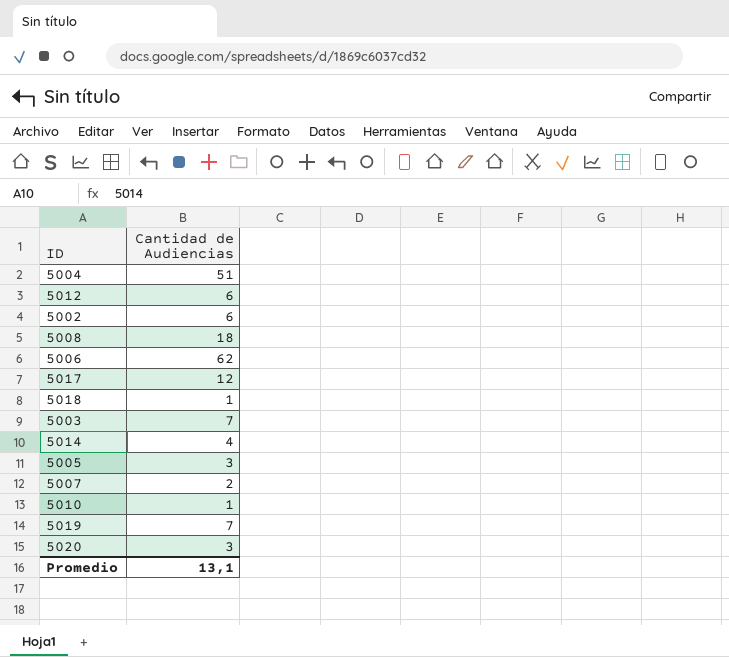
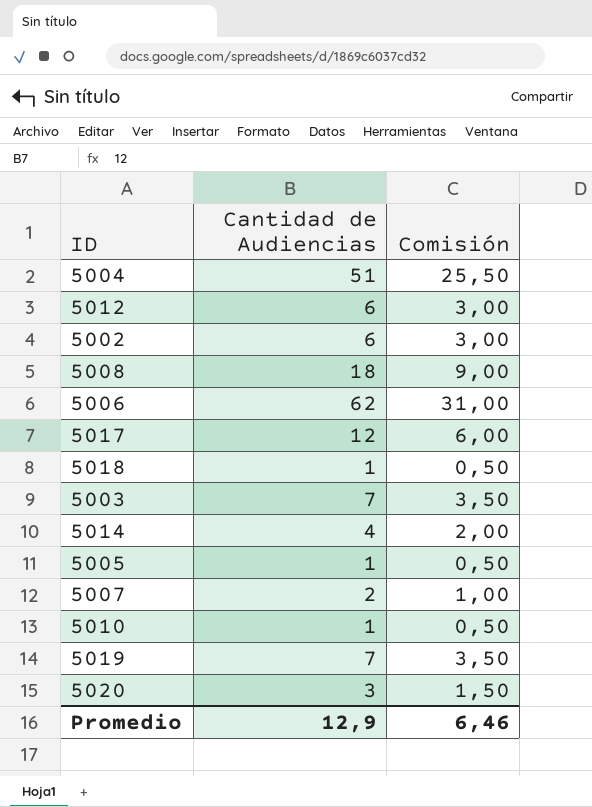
column Comisión | formula: none -> [Cantidad de Audiencias] * 0,5
5005 | Cantidad de Audiencias: 3 -> 1
Promedio | Cantidad de Audiencias: 13,1 -> 12,9

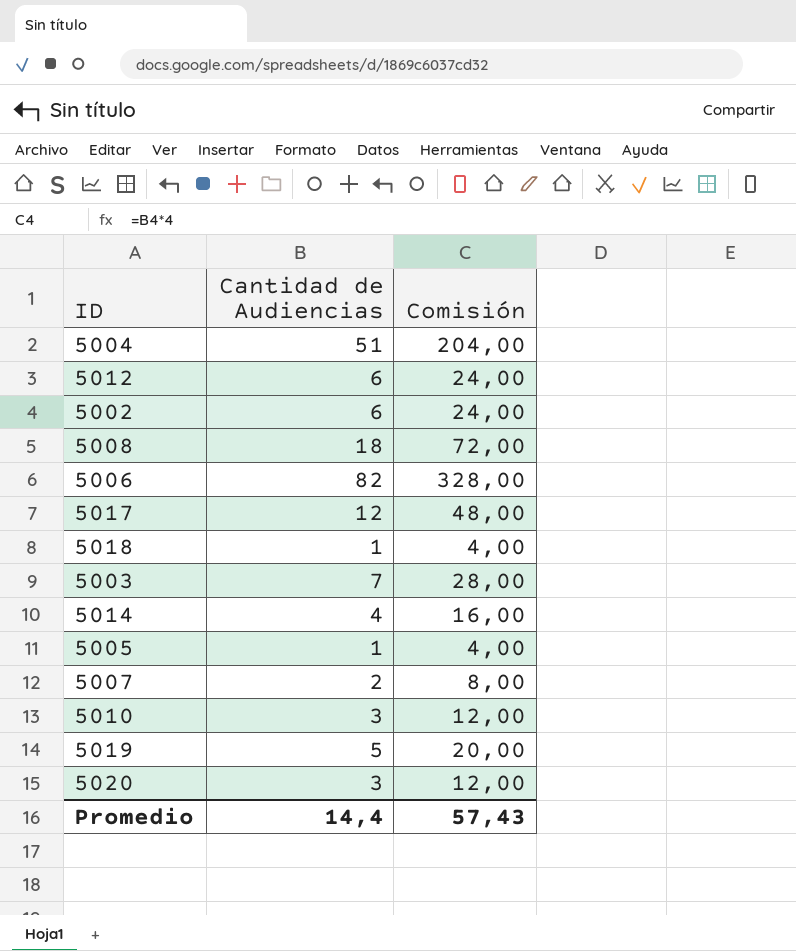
column Comisión | formula: [Cantidad de Audiencias] * 0,5 -> [Cantidad de Audiencias] * 4
5006 | Cantidad de Audiencias: 62 -> 82
5010 | Cantidad de Audiencias: 1 -> 3
5019 | Cantidad de Audiencias: 7 -> 5
Promedio | Cantidad de Audiencias: 12,9 -> 14,4
Promedio | Comisión: 6,46 -> 57,43

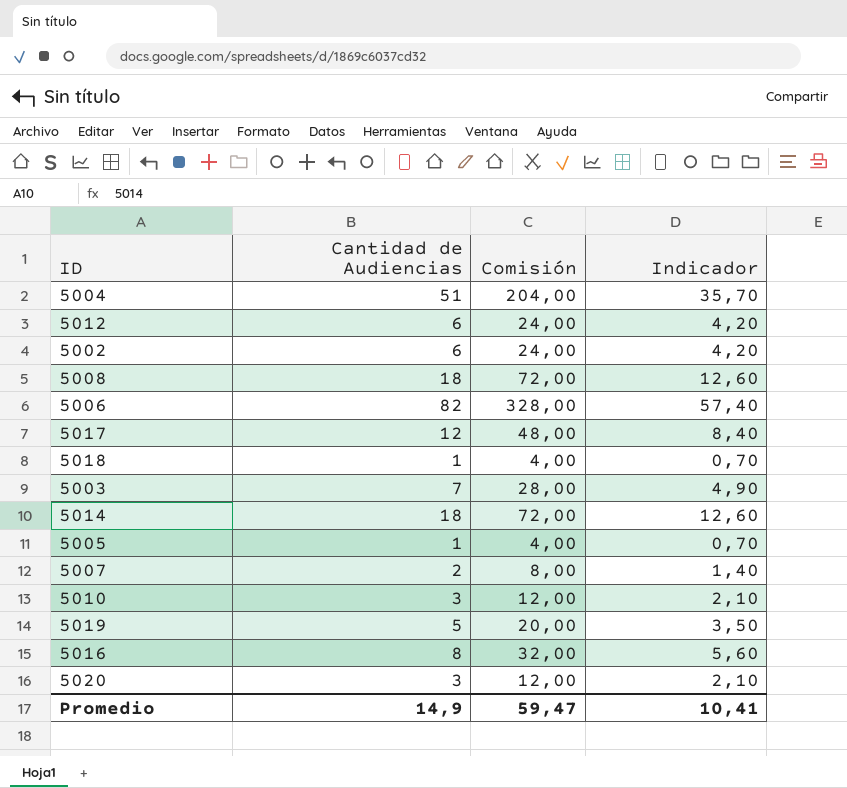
column Indicador | formula: none -> [Cantidad de Audiencias] * 0,7
5014 | Cantidad de Audiencias: 4 -> 18
5014 | Comisión: 16,00 -> 72,00
row 5016: none -> 8 | 32,00 | 5,60
Promedio | Cantidad de Audiencias: 14,4 -> 14,9
Promedio | Comisión: 57,43 -> 59,47

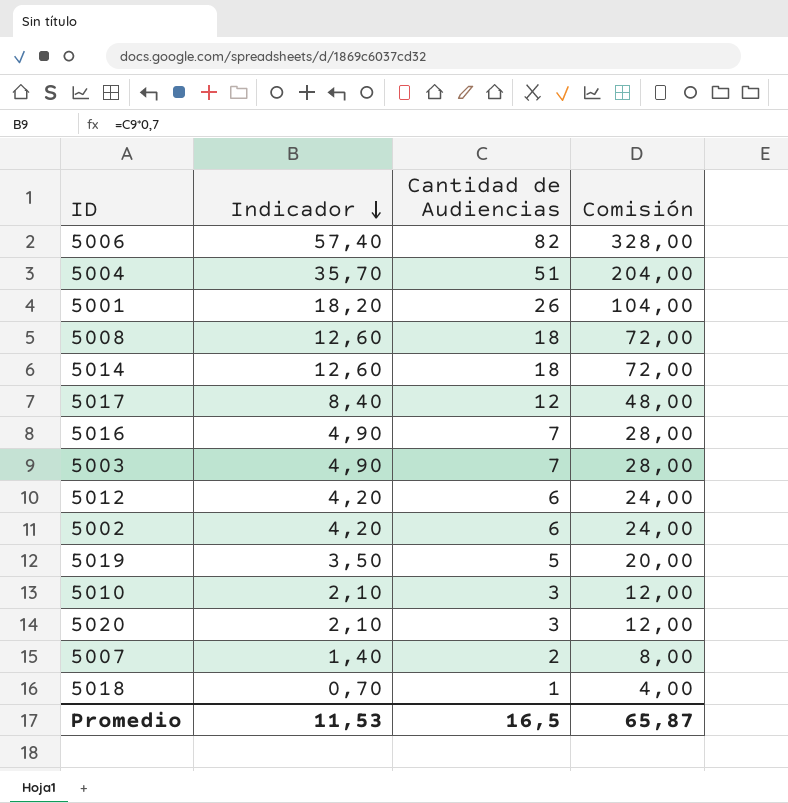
row order: none -> Indicador descending
column Indicador | position: 4 -> 2
row 5005: 1 | 4,00 | 0,70 -> none
row 5001: none -> 18,20 | 26 | 104,00
5016 | Indicador: 5,60 -> 4,90
5016 | Cantidad de Audiencias: 8 -> 7
5016 | Comisión: 32,00 -> 28,00
Promedio | Indicador: 10,41 -> 11,53
Promedio | Cantidad de Audiencias: 14,9 -> 16,5
Promedio | Comisión: 59,47 -> 65,87

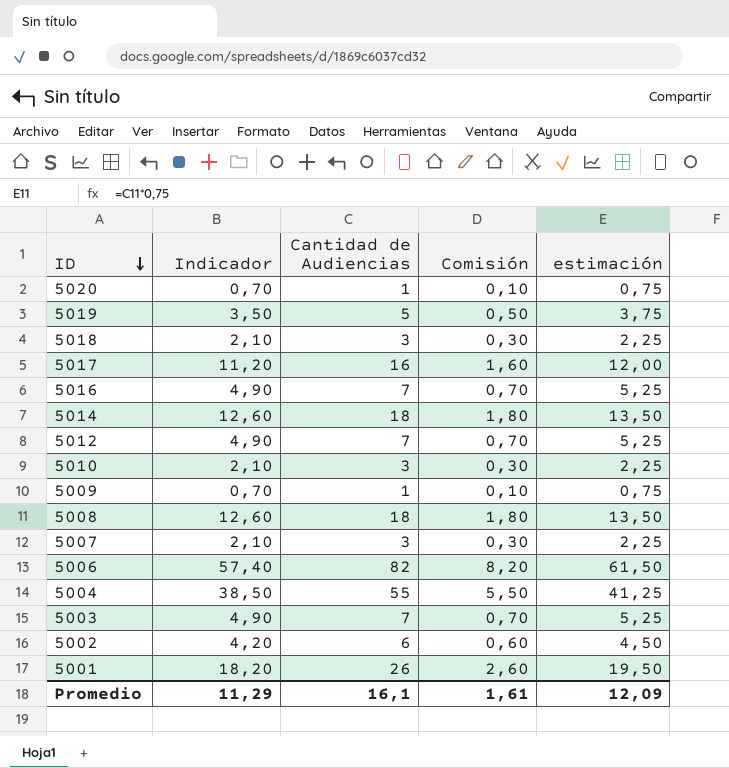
row order: Indicador descending -> ID descending
column Comisión | formula: [Cantidad de Audiencias] * 4 -> [Cantidad de Audiencias] * 0,1
column estimación | formula: none -> [Cantidad de Audiencias] * 0,75
5020 | Indicador: 2,10 -> 0,70
5020 | Cantidad de Audiencias: 3 -> 1
5018 | Indicador: 0,70 -> 2,10
5018 | Cantidad de Audiencias: 1 -> 3
5017 | Indicador: 8,40 -> 11,20
5017 | Cantidad de Audiencias: 12 -> 16
5012 | Indicador: 4,20 -> 4,90
5012 | Cantidad de Audiencias: 6 -> 7
row 5009: none -> 0,70 | 1 | 0,10 | 0,75
5007 | Indicador: 1,40 -> 2,10
5007 | Cantidad de Audiencias: 2 -> 3
5004 | Indicador: 35,70 -> 38,50
5004 | Cantidad de Audiencias: 51 -> 55
Promedio | Indicador: 11,53 -> 11,29
Promedio | Cantidad de Audiencias: 16,5 -> 16,1
Promedio | Comisión: 65,87 -> 1,61

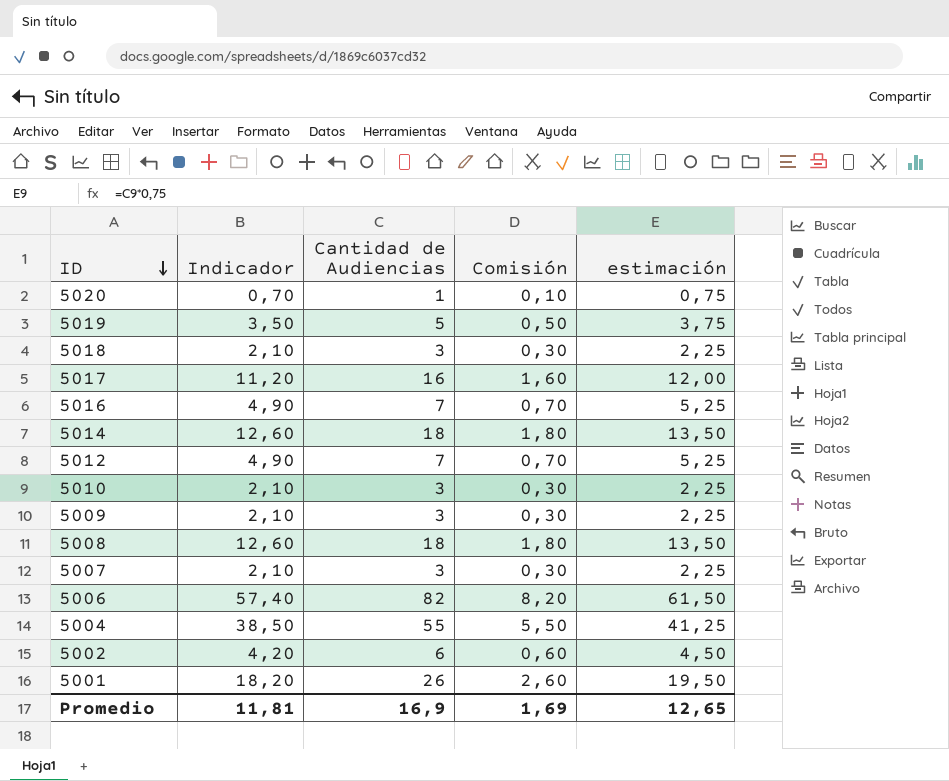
row 5003: 4,90 | 7 | 0,70 | 5,25 -> none
5009 | Indicador: 0,70 -> 2,10
5009 | Cantidad de Audiencias: 1 -> 3
5009 | Comisión: 0,10 -> 0,30
5009 | estimación: 0,75 -> 2,25
Promedio | Indicador: 11,29 -> 11,81
Promedio | Cantidad de Audiencias: 16,1 -> 16,9
Promedio | Comisión: 1,61 -> 1,69
Promedio | estimación: 12,09 -> 12,65

